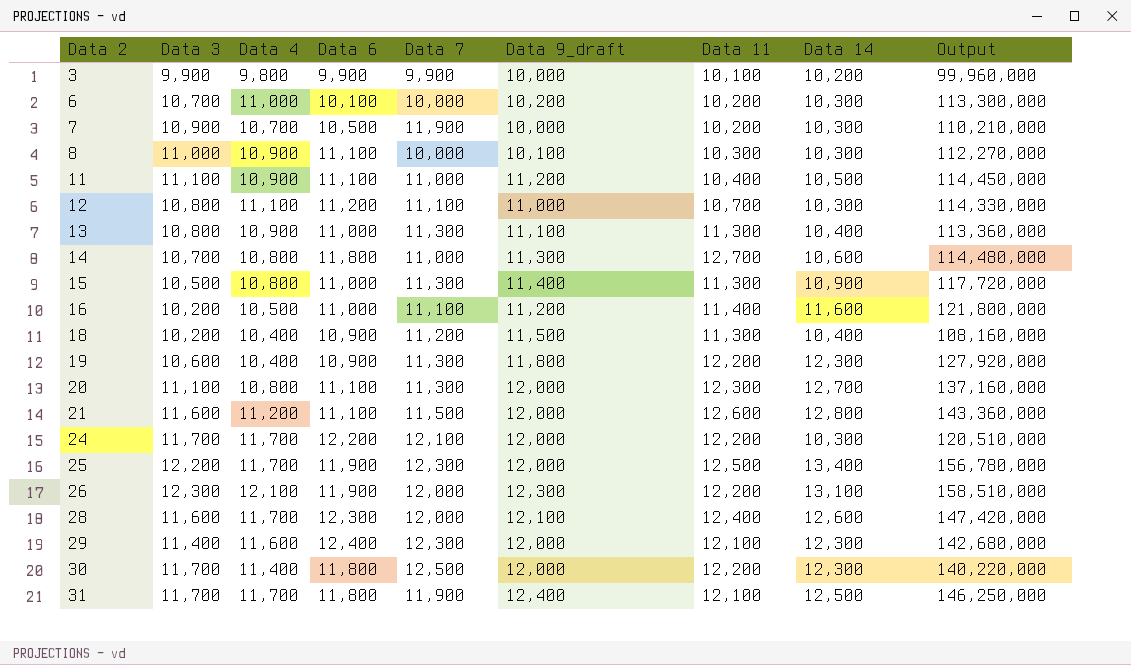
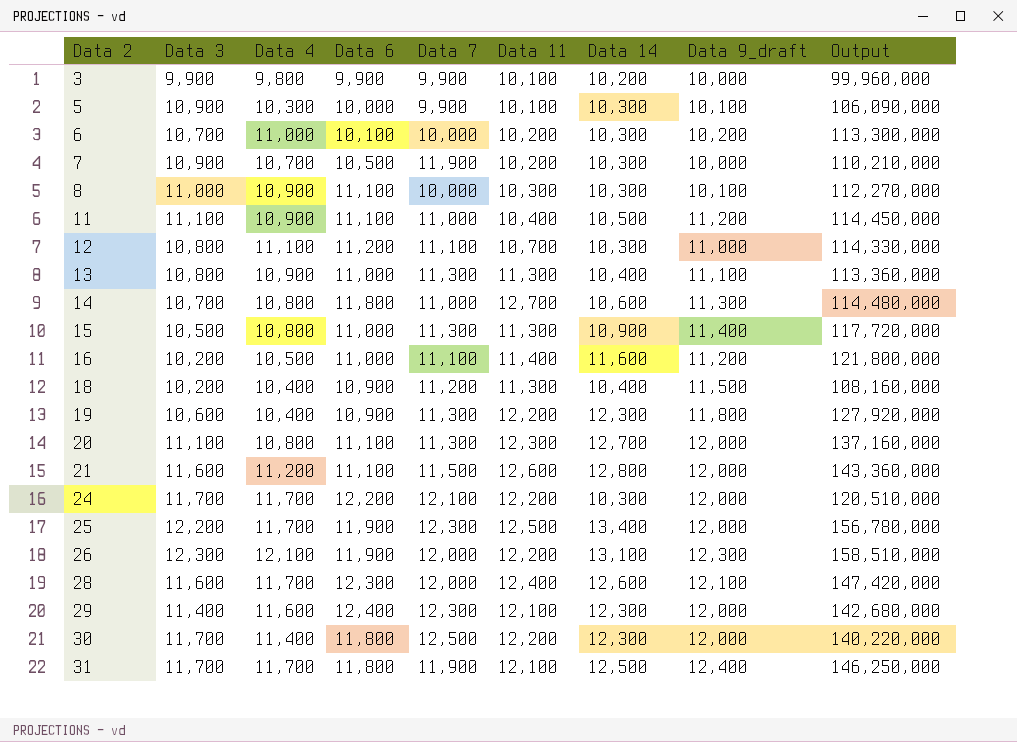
column Data 9_draft | position: 6 -> 8
row 5: none -> 10,900 | 10,300 | 10,000 | 9,900 | 10,100 | 10,300 | 10,100 | 106,090,000

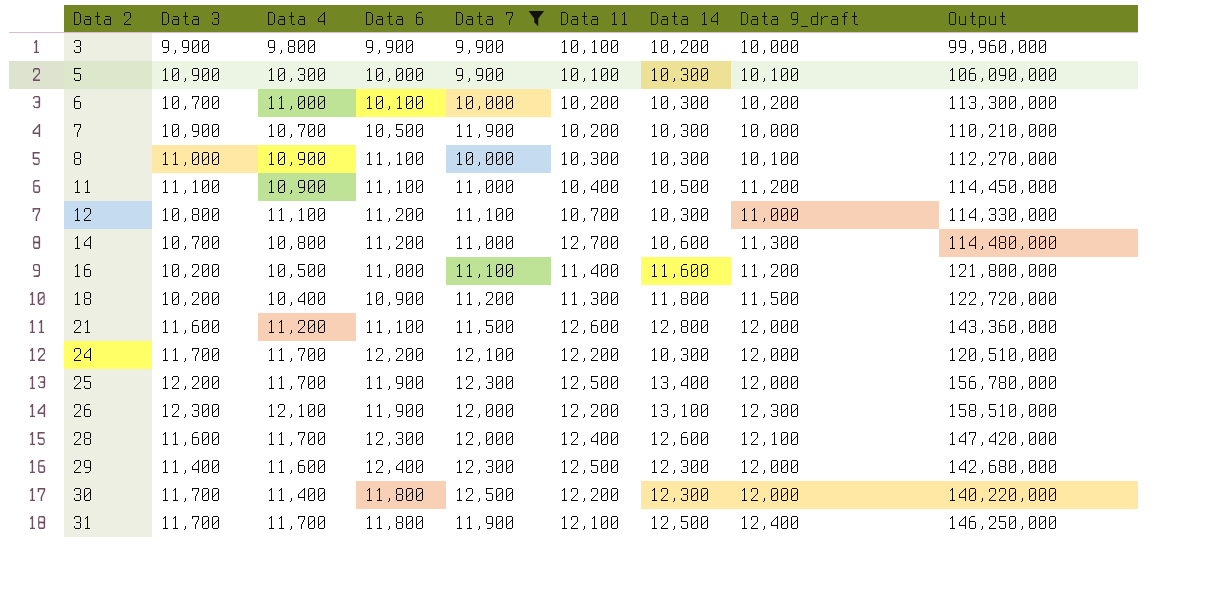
filter: none -> Data 7 != 11,300
14 | Data 6: 11,800 -> 11,200
18 | Data 14: 10,400 -> 11,800
18 | Output: 108,160,000 -> 122,720,000
29 | Data 11: 12,100 -> 12,500

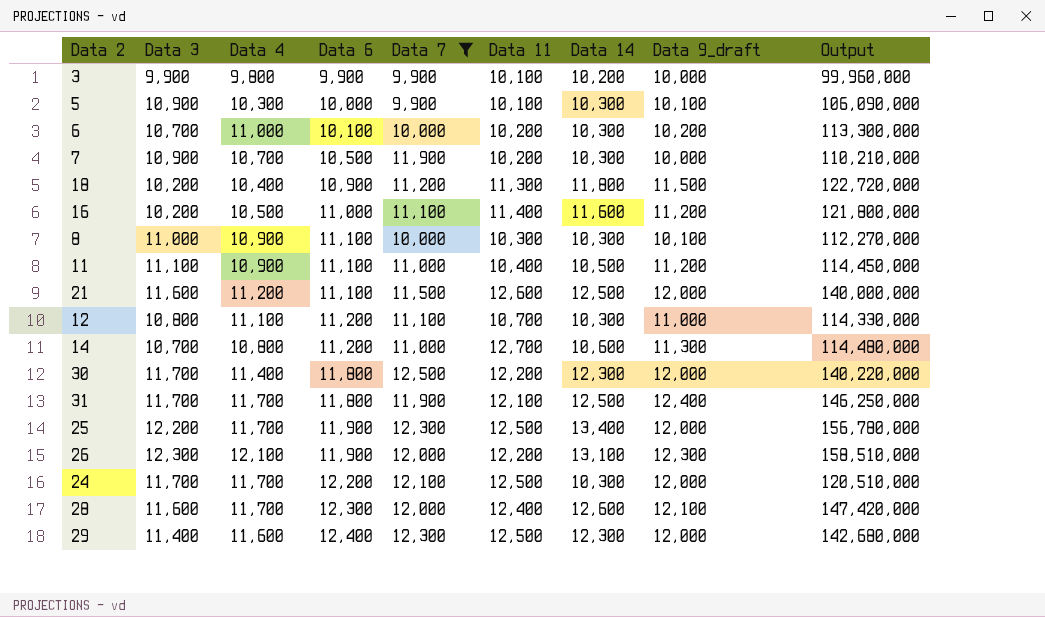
row order: Data 2 ascending -> Data 6 ascending
21 | Data 14: 12,800 -> 12,500
21 | Output: 143,360,000 -> 140,000,000
24 | Data 11: 12,200 -> 12,500

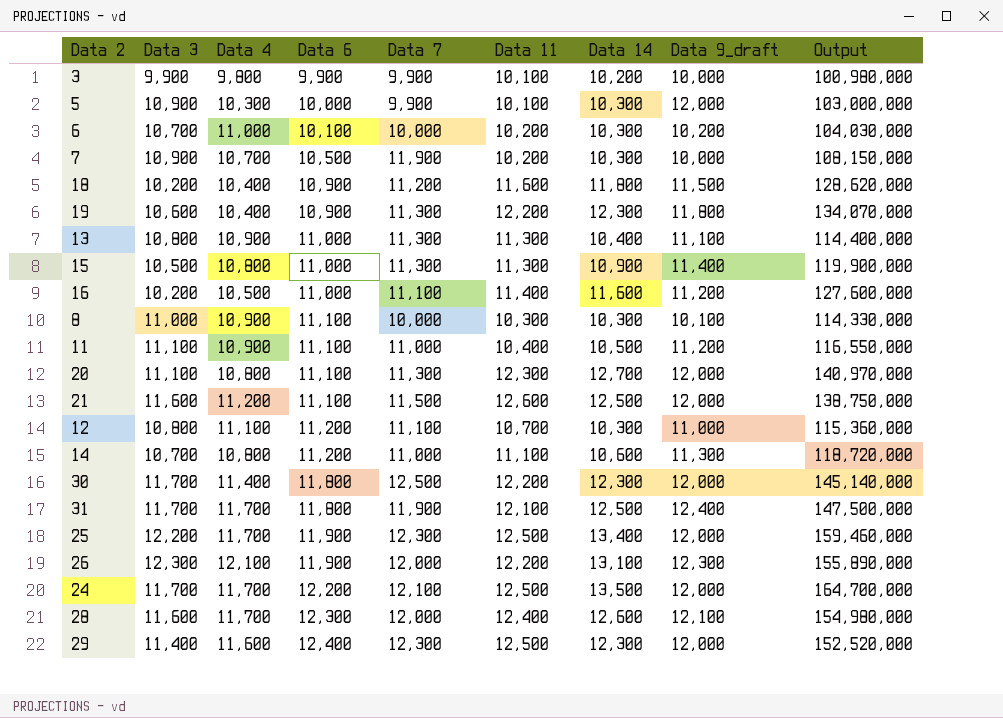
filter: Data 7 != 11,300 -> none
column Output | formula: [Data 4] * [Data 14] -> [Data 6] * [Data 14]
5 | Data 9_draft: 10,100 -> 12,000
18 | Data 11: 11,300 -> 11,600
14 | Data 11: 12,700 -> 11,100
24 | Data 14: 10,300 -> 13,500

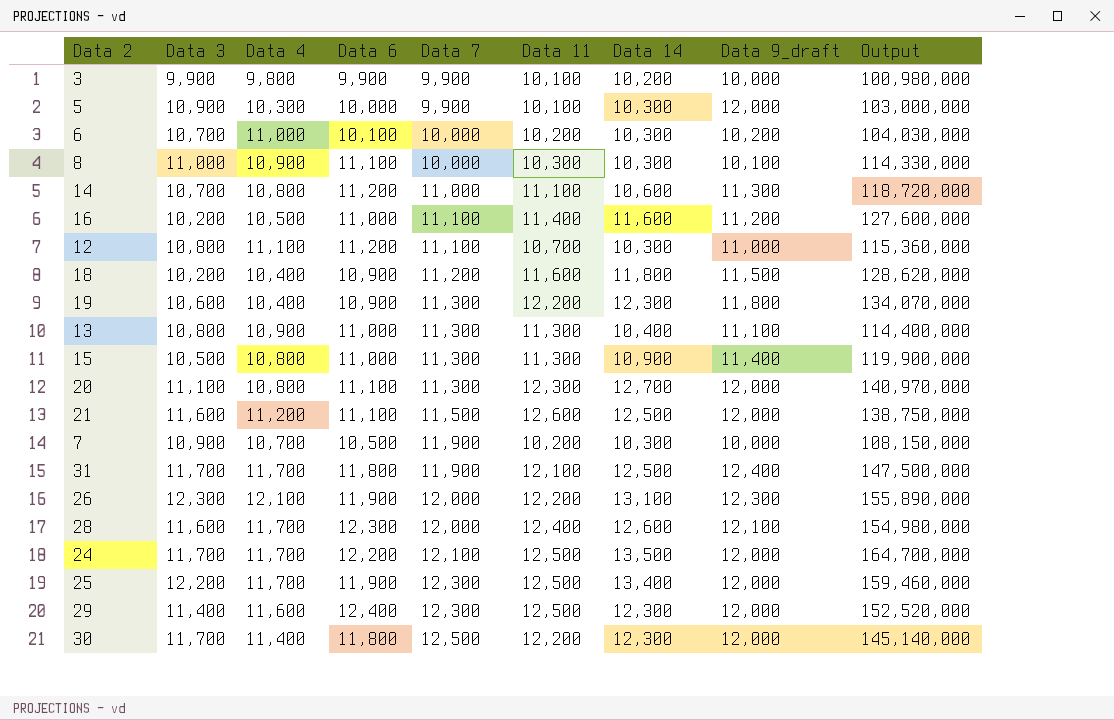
row order: Data 6 ascending -> Data 7 ascending
row 11: 11,100 | 10,900 | 11,100 | 11,000 | 10,400 | 10,500 | 11,200 | 116,550,000 -> none

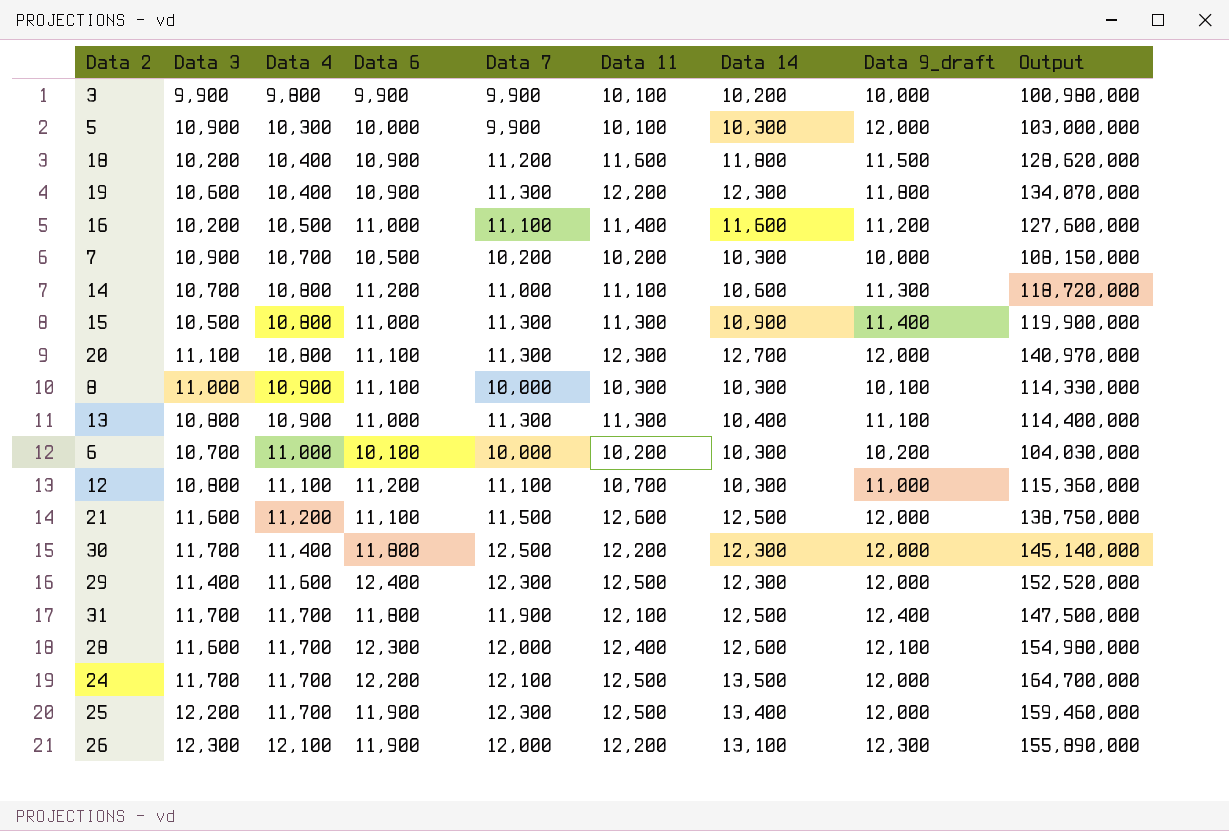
row order: Data 7 ascending -> Data 4 ascending
7 | Data 7: 11,900 -> 10,200

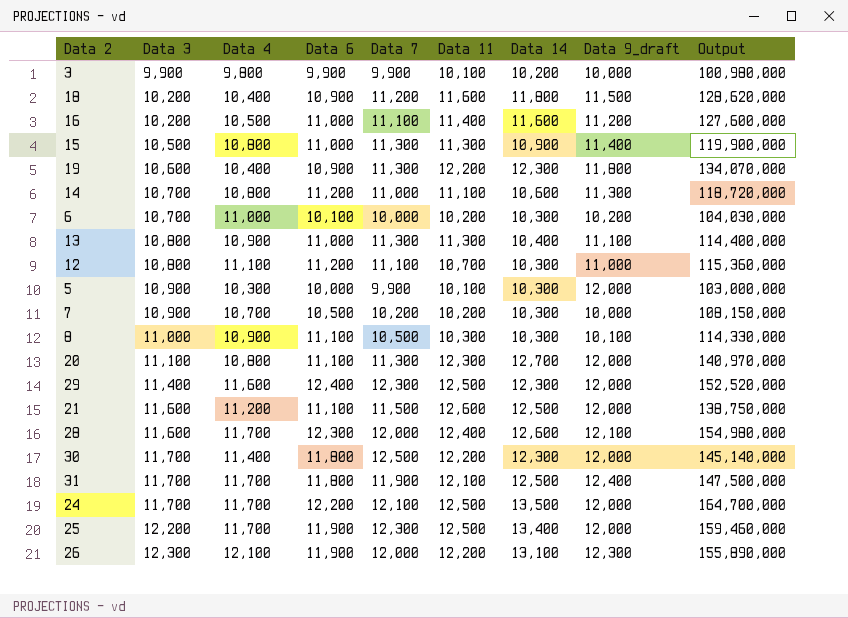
row order: Data 4 ascending -> Data 3 ascending
8 | Data 7: 10,000 -> 10,500

